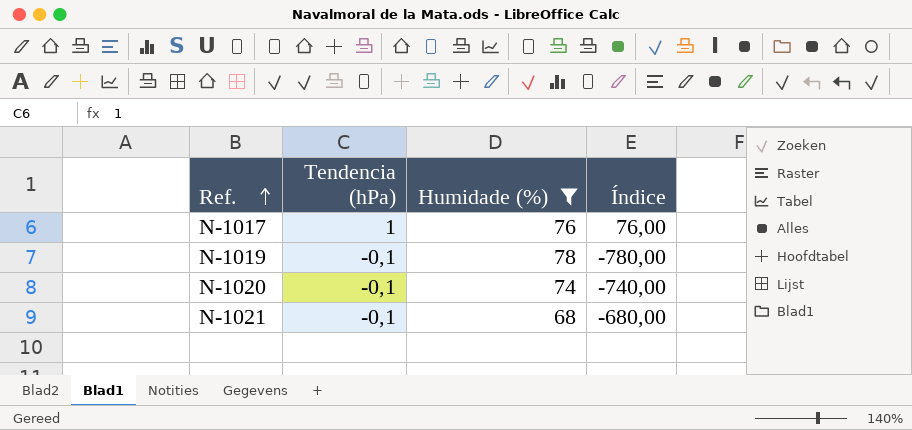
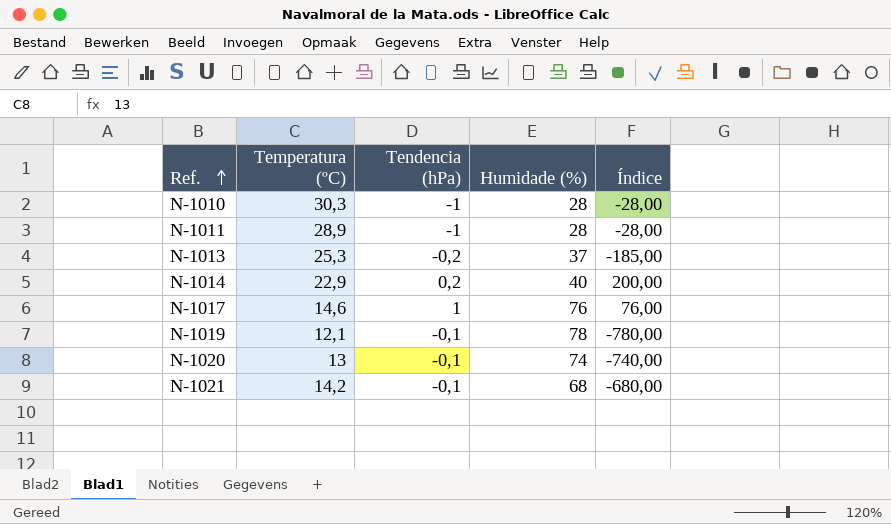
filter: Humidade (%) >= 68 -> none
column Temperatura (ºC) | position: none -> 2

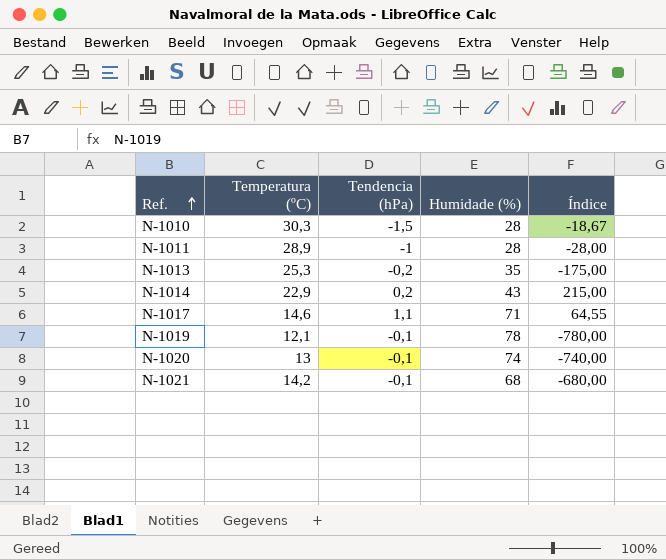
N-1010 | Tendencia (hPa): -1 -> -1,5
N-1010 | Índice: -28,00 -> -18,67
N-1013 | Humidade (%): 37 -> 35
N-1013 | Índice: -185,00 -> -175,00
N-1014 | Humidade (%): 40 -> 43
N-1014 | Índice: 200,00 -> 215,00
N-1017 | Tendencia (hPa): 1 -> 1,1
N-1017 | Humidade (%): 76 -> 71
N-1017 | Índice: 76,00 -> 64,55

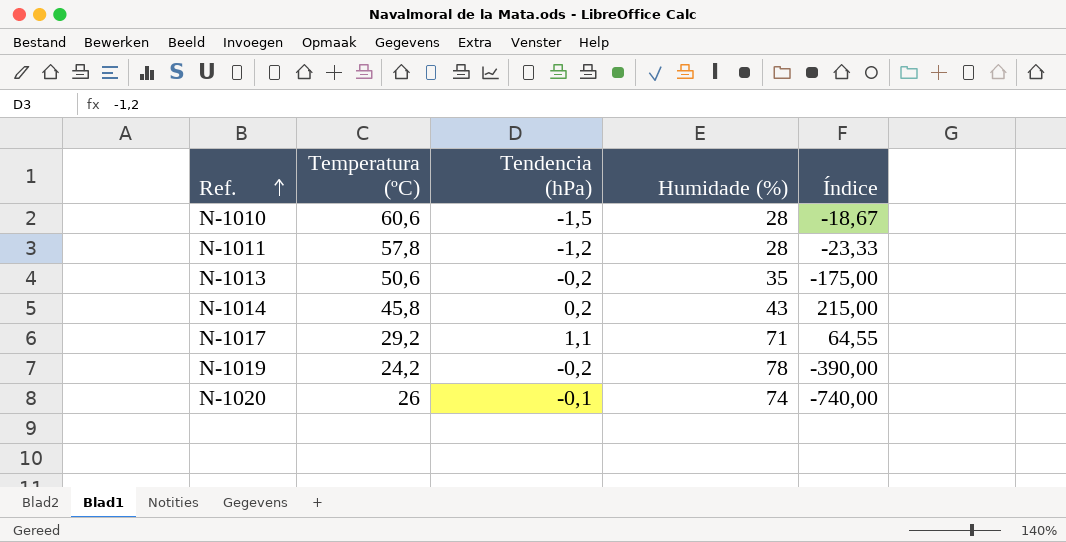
row N-1021: 14,2 | -0,1 | 68 | -680,00 -> none
N-1010 | Temperatura (ºC): 30,3 -> 60,6
N-1011 | Temperatura (ºC): 28,9 -> 57,8
N-1011 | Tendencia (hPa): -1 -> -1,2
N-1011 | Índice: -28,00 -> -23,33
N-1013 | Temperatura (ºC): 25,3 -> 50,6
N-1014 | Temperatura (ºC): 22,9 -> 45,8
N-1017 | Temperatura (ºC): 14,6 -> 29,2
N-1019 | Temperatura (ºC): 12,1 -> 24,2
N-1019 | Tendencia (hPa): -0,1 -> -0,2
N-1019 | Índice: -780,00 -> -390,00
N-1020 | Temperatura (ºC): 13 -> 26

